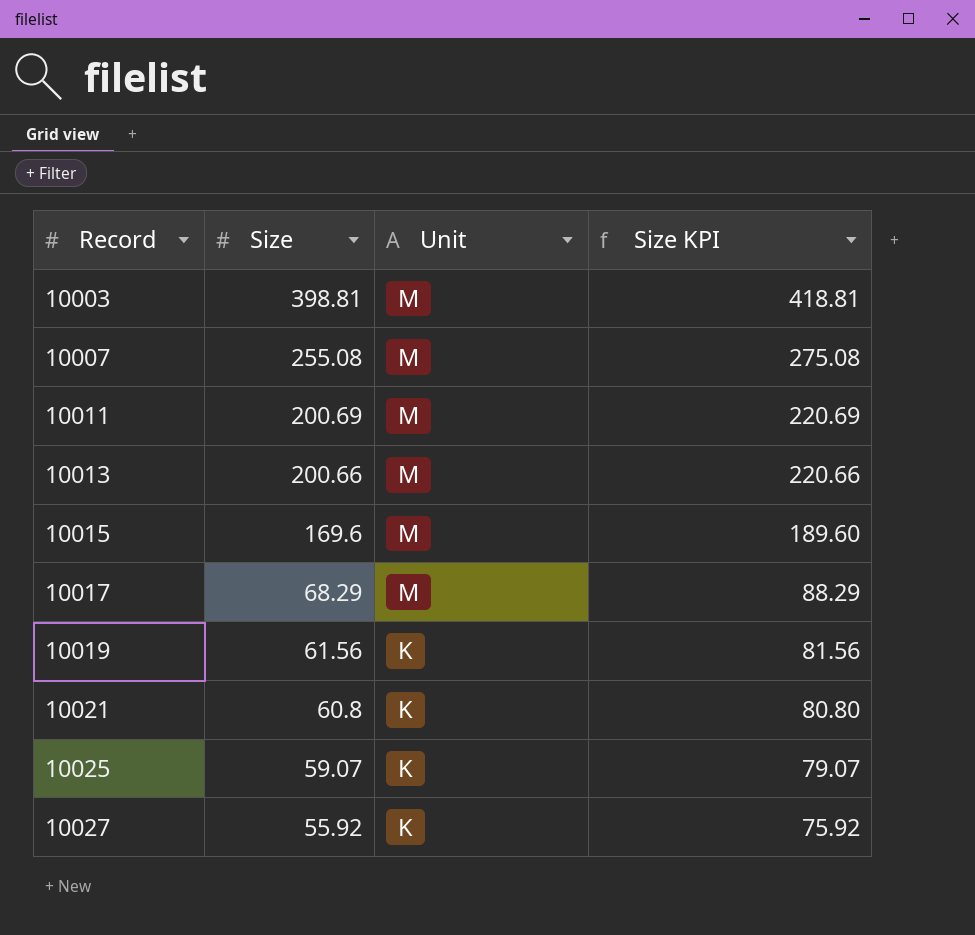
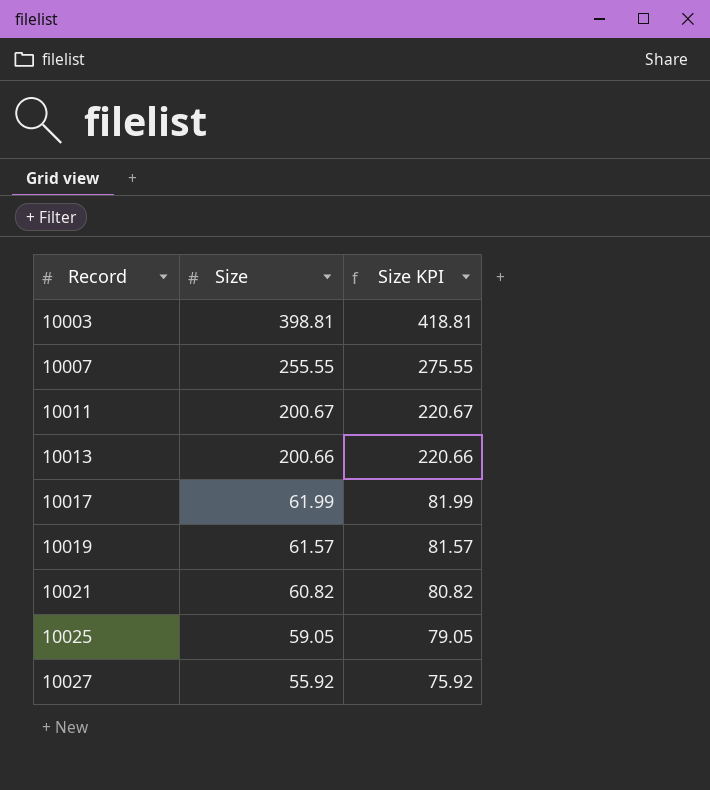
column Unit | position: 3 -> none
row 10015: 169.6 | M | 189.60 -> none
10007 | Size: 255.08 -> 255.55
10007 | Size KPI: 275.08 -> 275.55
10011 | Size: 200.69 -> 200.67
10011 | Size KPI: 220.69 -> 220.67
10017 | Size: 68.29 -> 61.99
10017 | Size KPI: 88.29 -> 81.99
10019 | Size: 61.56 -> 61.57
10019 | Size KPI: 81.56 -> 81.57
10021 | Size: 60.8 -> 60.82
10021 | Size KPI: 80.80 -> 80.82
10025 | Size: 59.07 -> 59.05
10025 | Size KPI: 79.07 -> 79.05

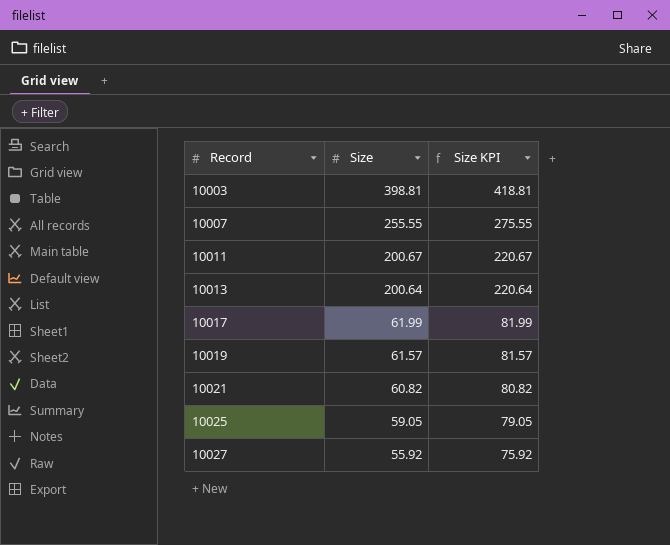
10013 | Size: 200.66 -> 200.64
10013 | Size KPI: 220.66 -> 220.64

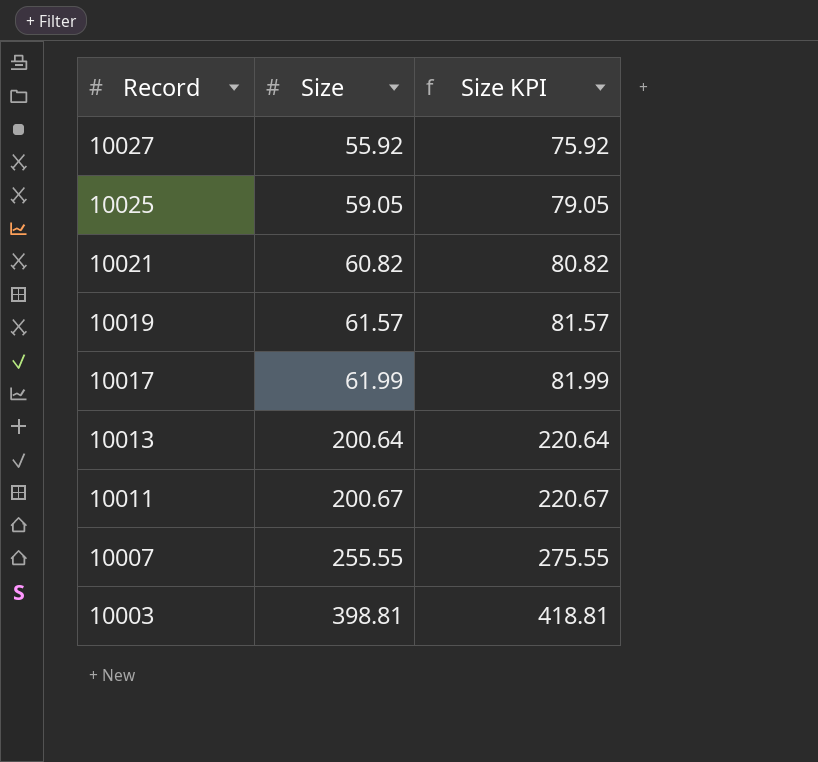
row order: Record ascending -> Record descending

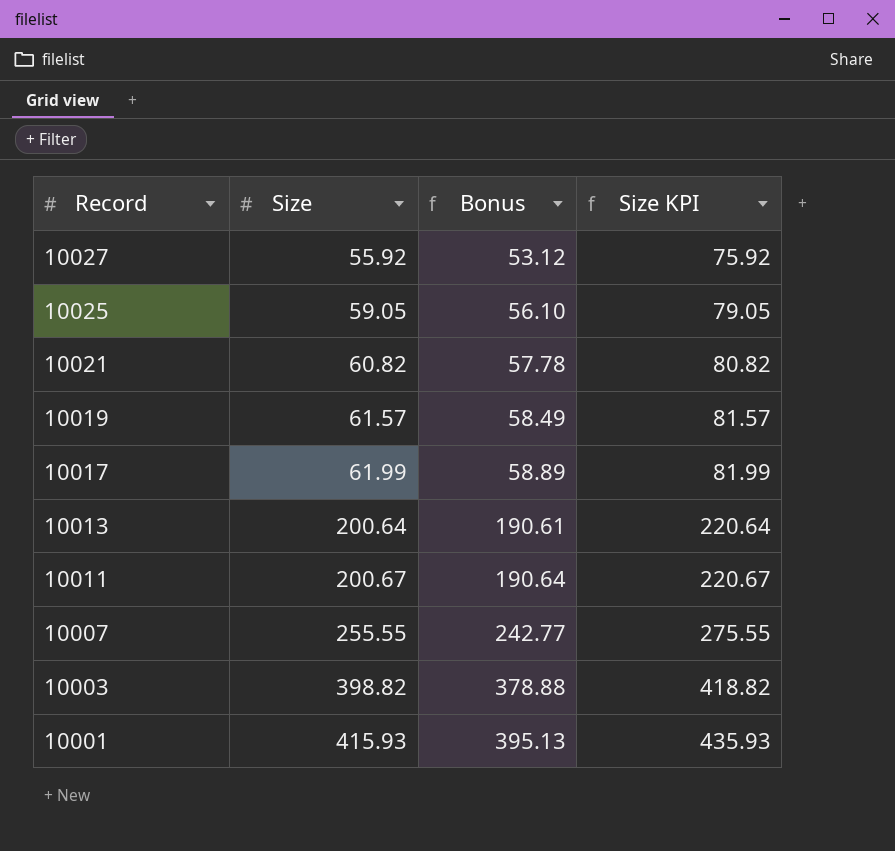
column Bonus | formula: none -> [Size] * 0.95
10003 | Size: 398.81 -> 398.82
10003 | Size KPI: 418.81 -> 418.82
row 10001: none -> 415.93 | 395.13 | 435.93

